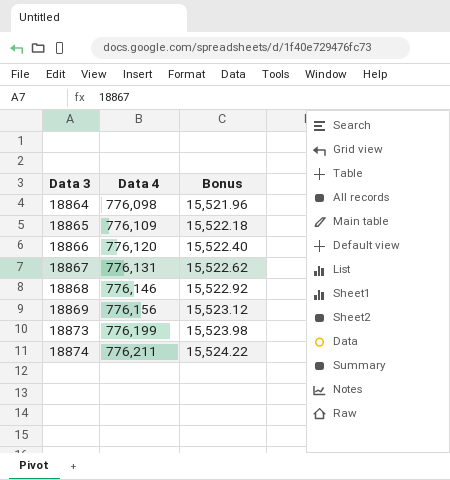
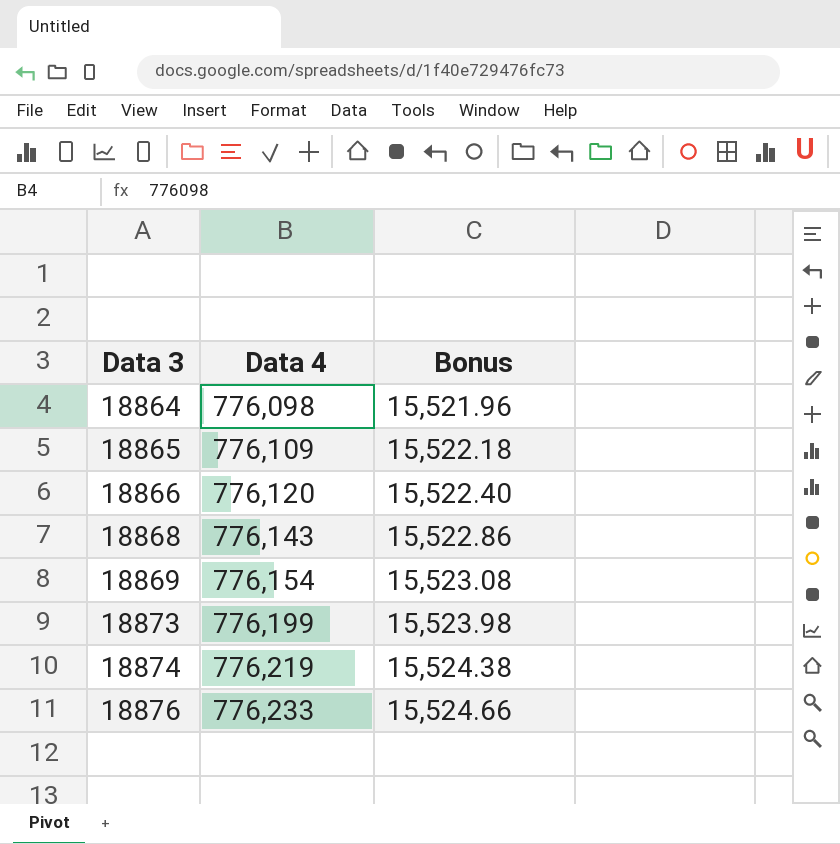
row 18867: 776,131 | 15,522.62 -> none
18868 | Data 4: 776,146 -> 776,143
18868 | Bonus: 15,522.92 -> 15,522.86
18869 | Data 4: 776,156 -> 776,154
18869 | Bonus: 15,523.12 -> 15,523.08
18874 | Data 4: 776,211 -> 776,219
18874 | Bonus: 15,524.22 -> 15,524.38
row 18876: none -> 776,233 | 15,524.66

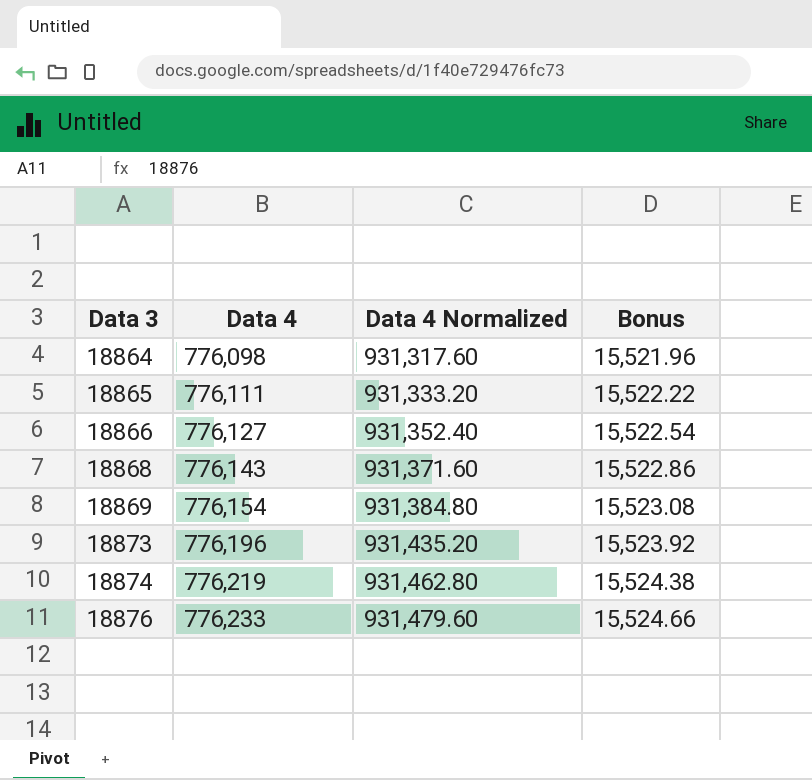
column Data 4 Normalized | formula: none -> [Data 4] * 1.2
18865 | Data 4: 776,109 -> 776,111
18865 | Bonus: 15,522.18 -> 15,522.22
18866 | Data 4: 776,120 -> 776,127
18866 | Bonus: 15,522.40 -> 15,522.54
18873 | Data 4: 776,199 -> 776,196
18873 | Bonus: 15,523.98 -> 15,523.92

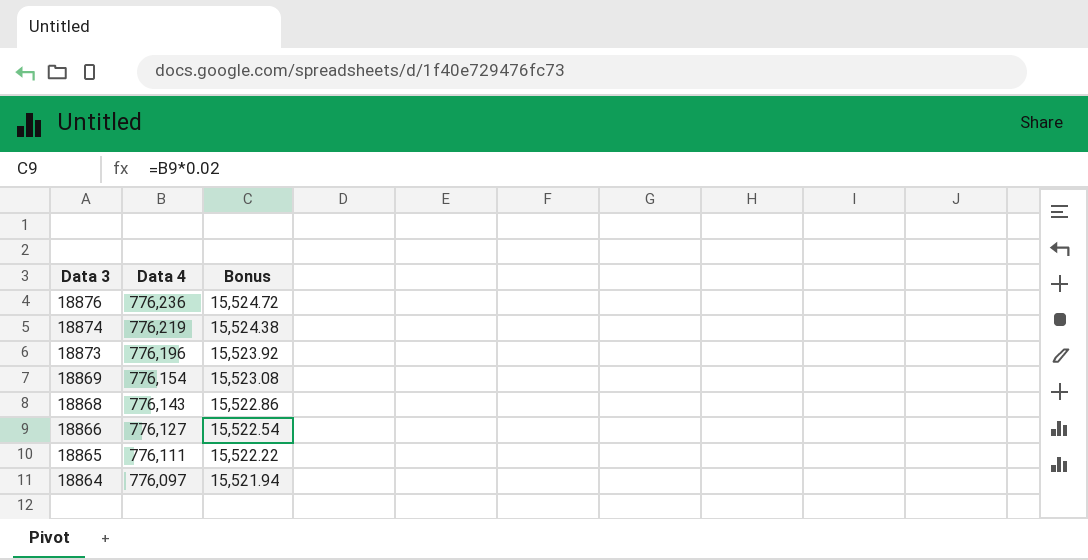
row order: Data 3 ascending -> Data 3 descending
column Data 4 Normalized | formula: [Data 4] * 1.2 -> none
18876 | Data 4: 776,233 -> 776,236
18876 | Bonus: 15,524.66 -> 15,524.72
18864 | Data 4: 776,098 -> 776,097
18864 | Bonus: 15,521.96 -> 15,521.94

